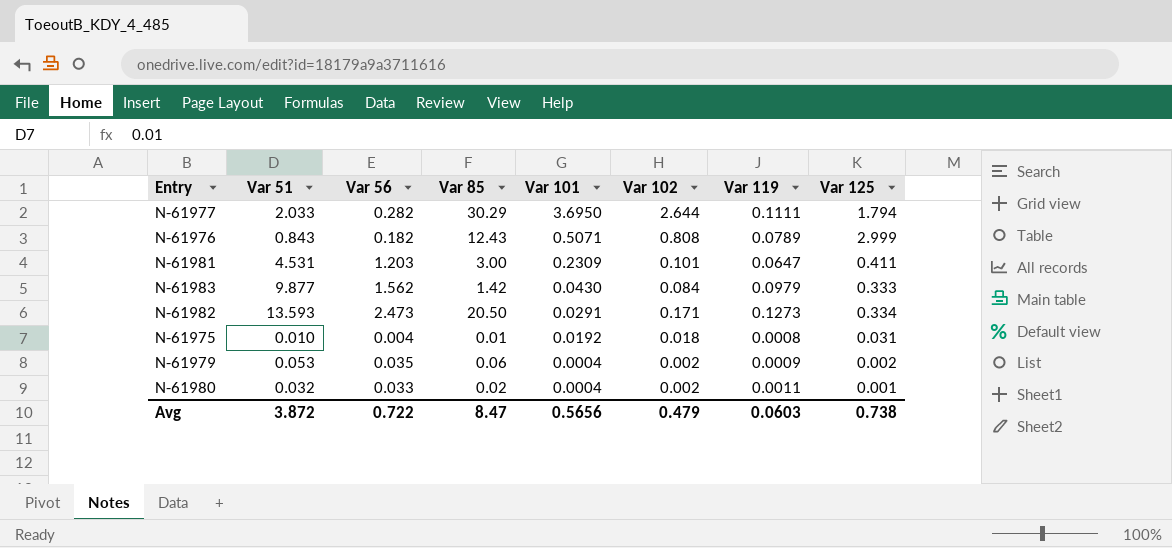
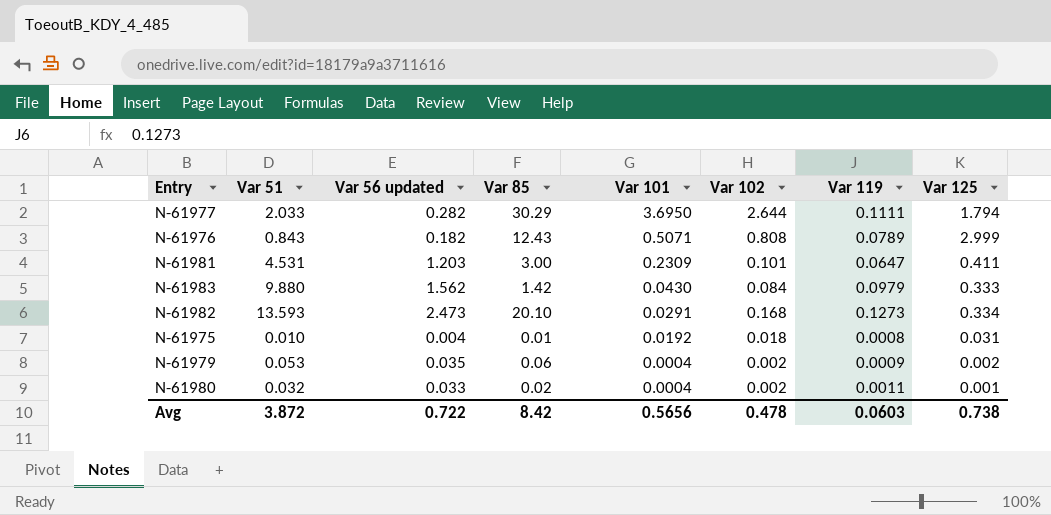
column name: Var 56 -> Var 56 updated
N-61983 | Var 51: 9.877 -> 9.880
N-61982 | Var 85: 20.50 -> 20.10
N-61982 | Var 102: 0.171 -> 0.168
Avg | Var 85: 8.47 -> 8.42
Avg | Var 102: 0.479 -> 0.478

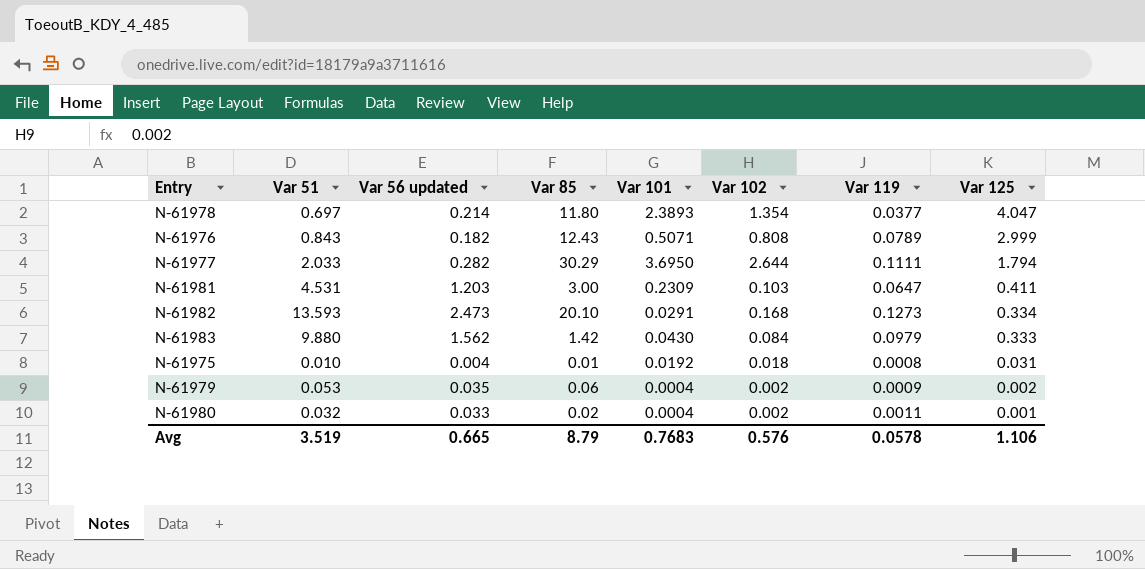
row order: Var 101 descending -> Var 125 descending
row N-61978: none -> 0.697 | 0.214 | 11.80 | 2.3893 | 1.354 | 0.0377 | 4.047
N-61981 | Var 102: 0.101 -> 0.103
Avg | Var 51: 3.872 -> 3.519
Avg | Var 56 updated: 0.722 -> 0.665
Avg | Var 85: 8.42 -> 8.79
Avg | Var 101: 0.5656 -> 0.7683
Avg | Var 102: 0.478 -> 0.576
Avg | Var 119: 0.0603 -> 0.0578
Avg | Var 125: 0.738 -> 1.106

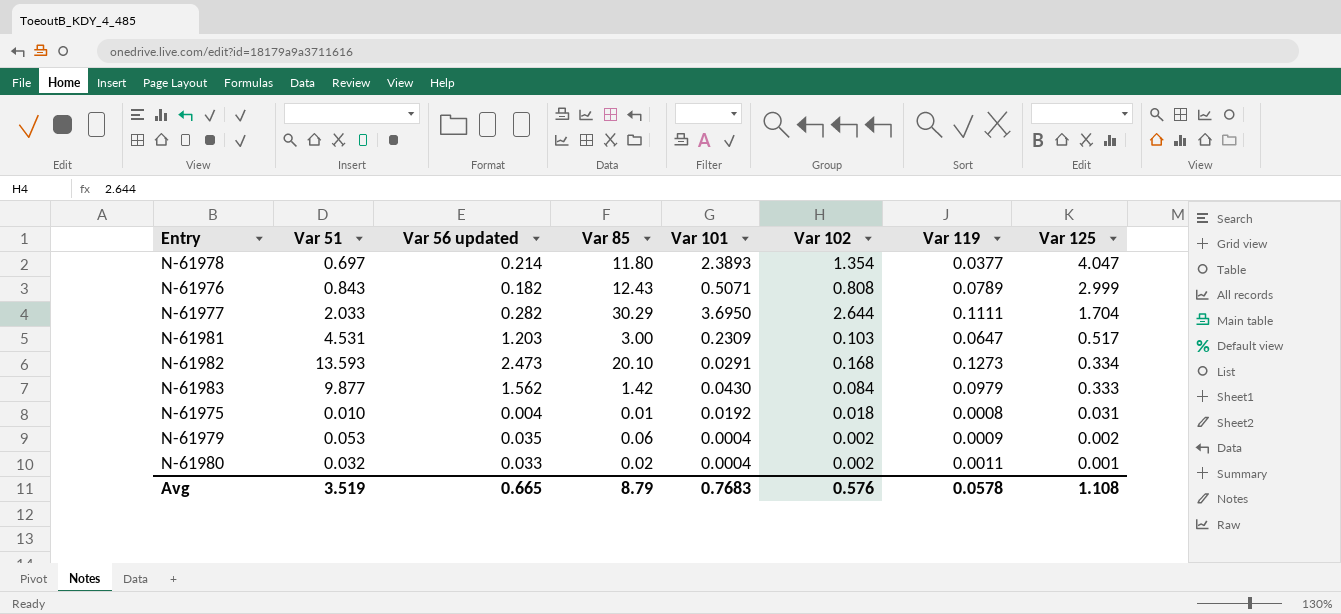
N-61977 | Var 125: 1.794 -> 1.704
N-61981 | Var 125: 0.411 -> 0.517
N-61983 | Var 51: 9.880 -> 9.877
Avg | Var 125: 1.106 -> 1.108

